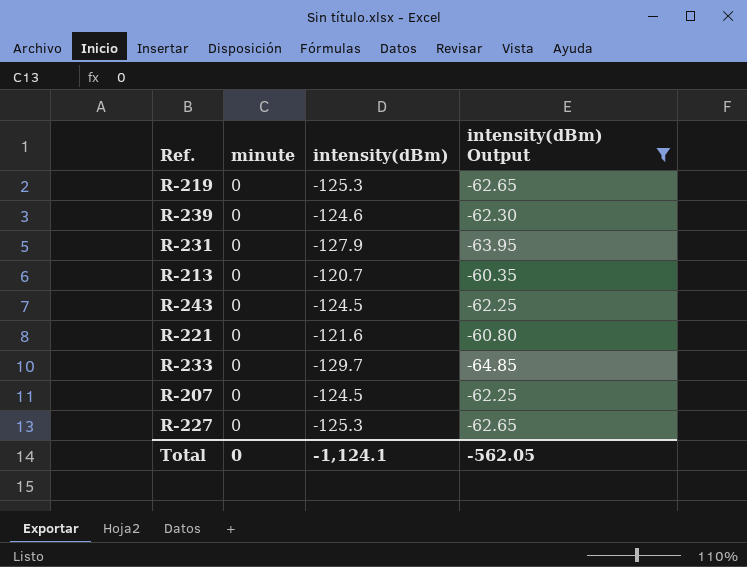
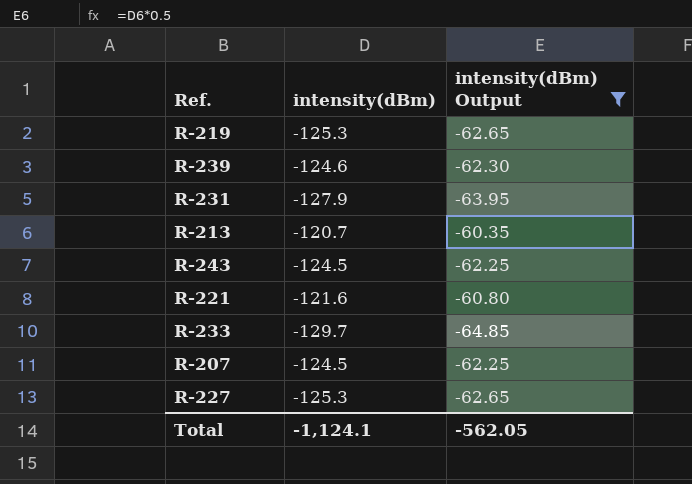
column minute | position: 2 -> none

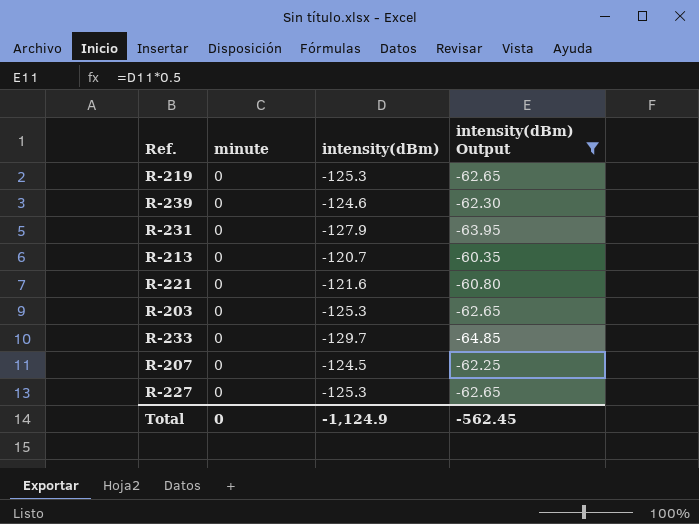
column minute | position: none -> 2
row R-243: -124.5 | -62.25 -> none
row R-203: none -> 0 | -125.3 | -62.65
Total | intensity(dBm): -1,124.1 -> -1,124.9
Total | intensity(dBm) Output: -562.05 -> -562.45

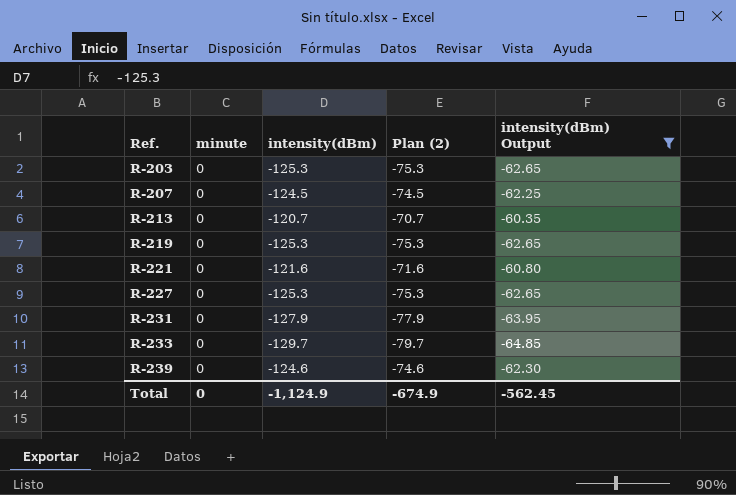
row order: none -> Ref. ascending
column Plan (2) | formula: none -> [intensity(dBm)] + 50

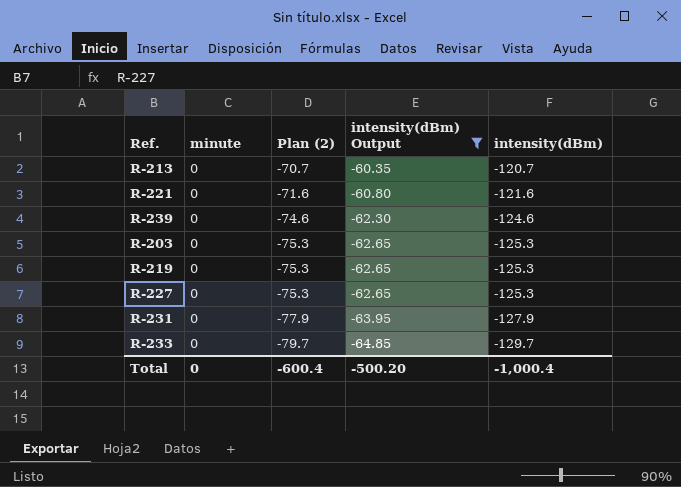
row order: Ref. ascending -> Plan (2) descending
column intensity(dBm) | position: 3 -> 5
row R-207: 0 | -124.5 | -74.5 | -62.25 -> none
Total | Plan (2): -674.9 -> -600.4
Total | intensity(dBm) Output: -562.45 -> -500.20
Total | intensity(dBm): -1,124.9 -> -1,000.4

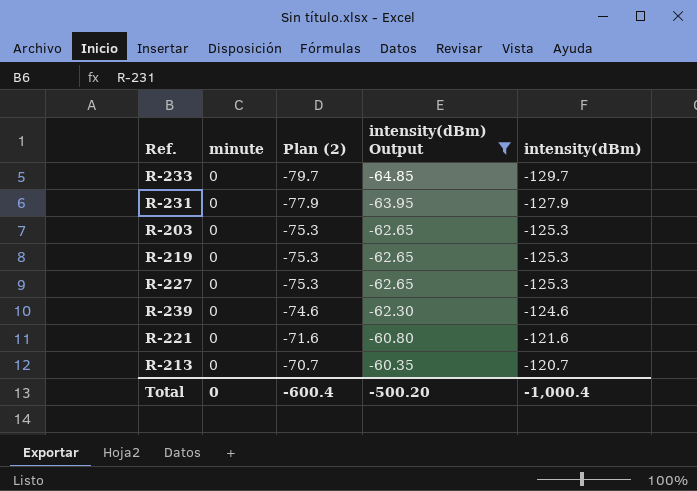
row order: Plan (2) descending -> Plan (2) ascending

